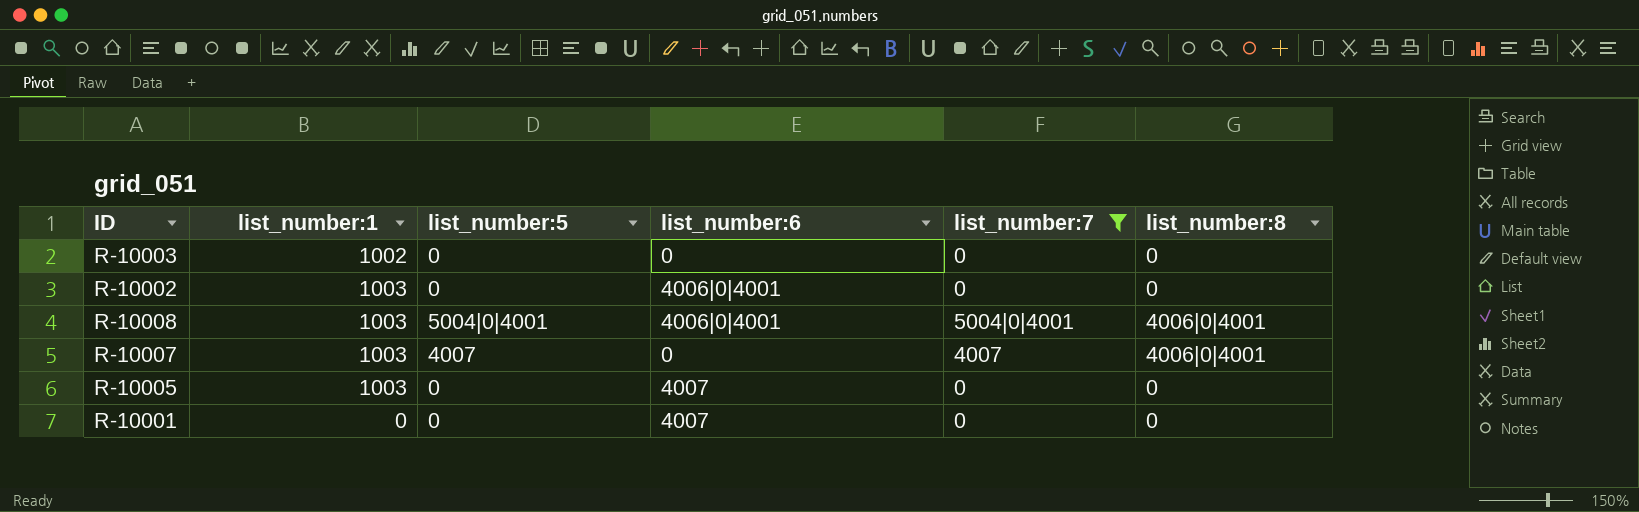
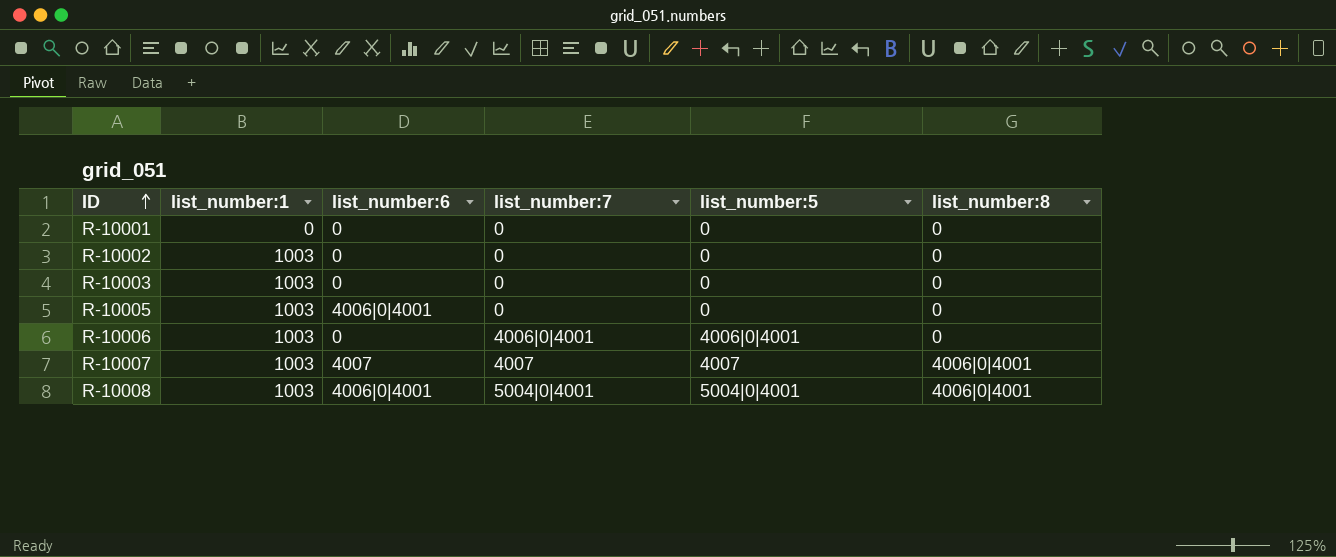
filter: list_number:7 != 4006|0|4001 -> none
row order: none -> ID ascending
column list_number:5 | position: 3 -> 5
R-10001 | list_number:6: 4007 -> 0
R-10002 | list_number:6: 4006|0|4001 -> 0
R-10003 | list_number:1: 1002 -> 1003
R-10005 | list_number:6: 4007 -> 4006|0|4001
R-10007 | list_number:6: 0 -> 4007

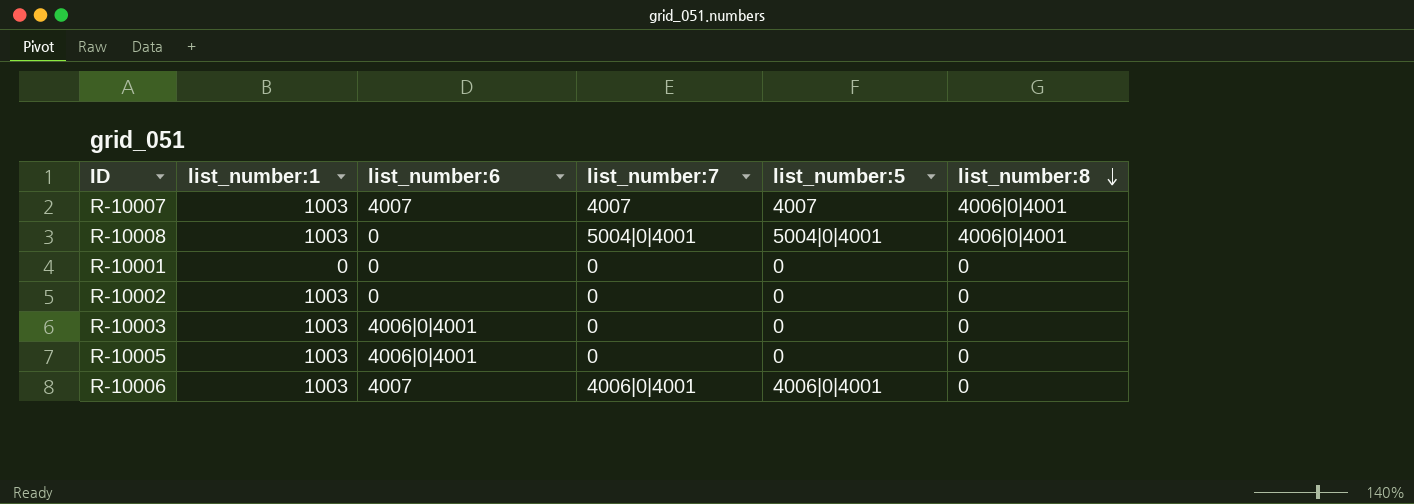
row order: ID ascending -> list_number:8 descending
R-10008 | list_number:6: 4006|0|4001 -> 0
R-10003 | list_number:6: 0 -> 4006|0|4001
R-10006 | list_number:6: 0 -> 4007

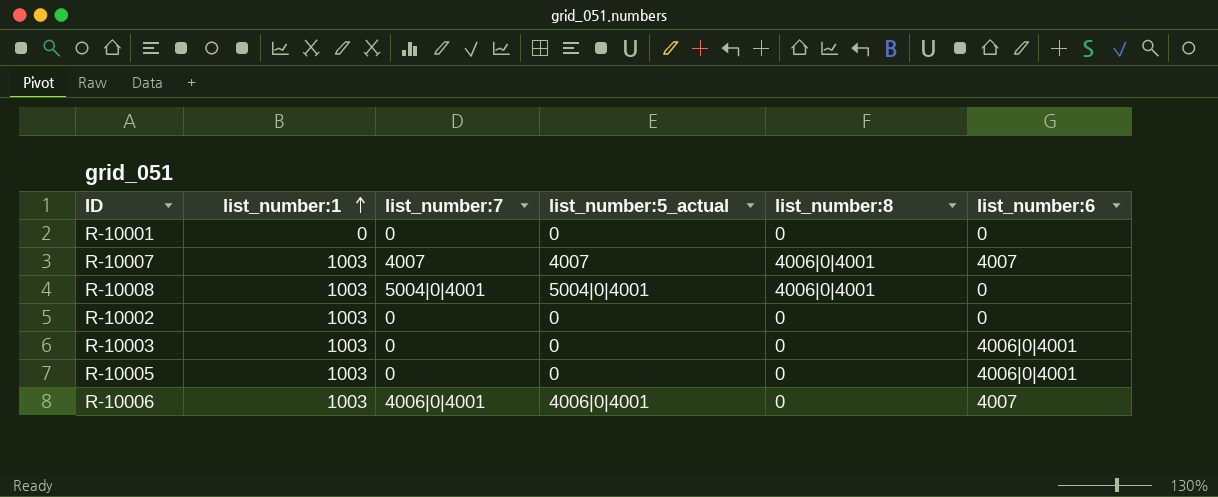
row order: list_number:8 descending -> list_number:1 ascending
column name: list_number:5 -> list_number:5_actual
column list_number:6 | position: 3 -> 6

